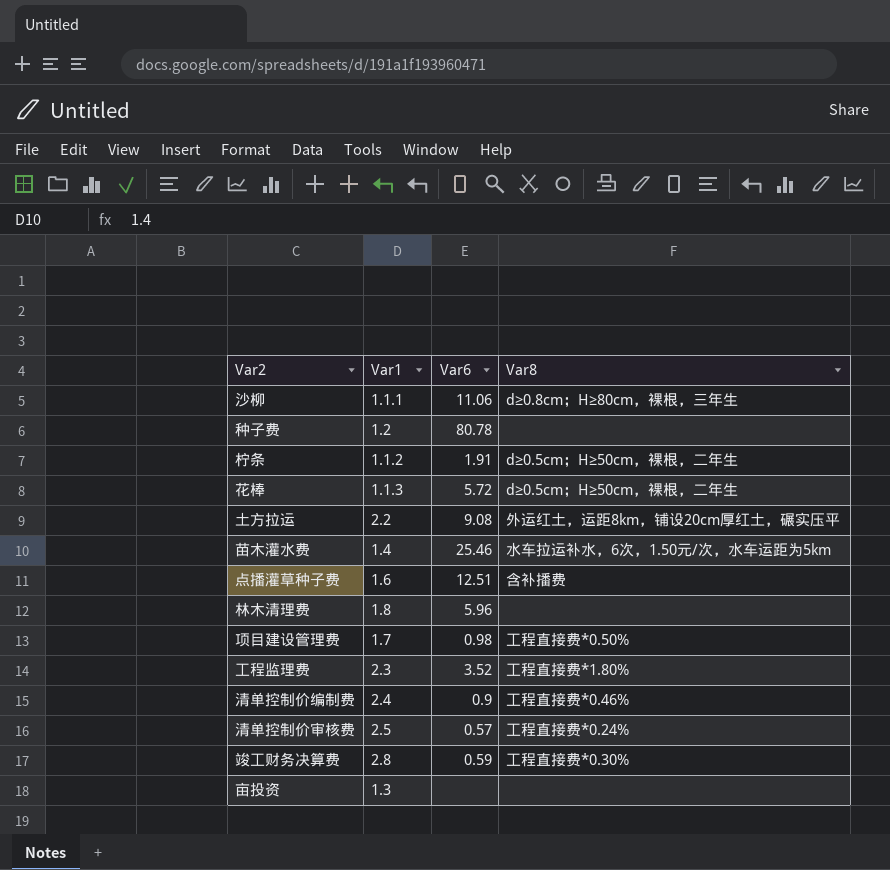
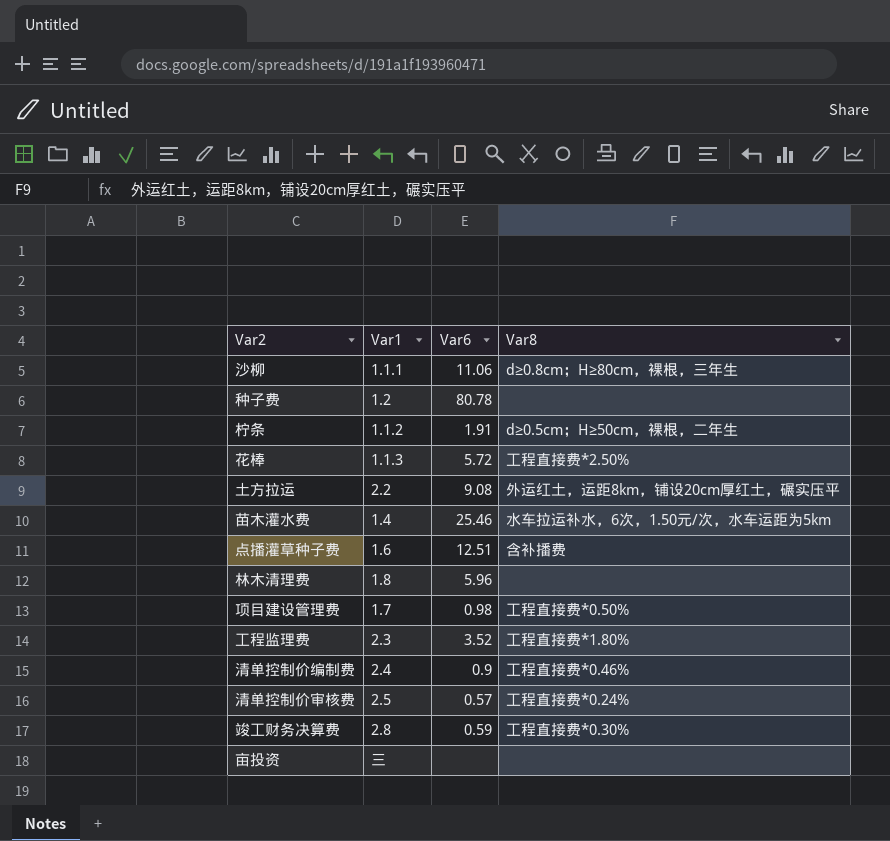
花棒 | Var8: d≥0.5cm；H≥50cm，裸根，二年生 -> 工程直接费*2.50%
亩投资 | Var1: 1.3 -> 三

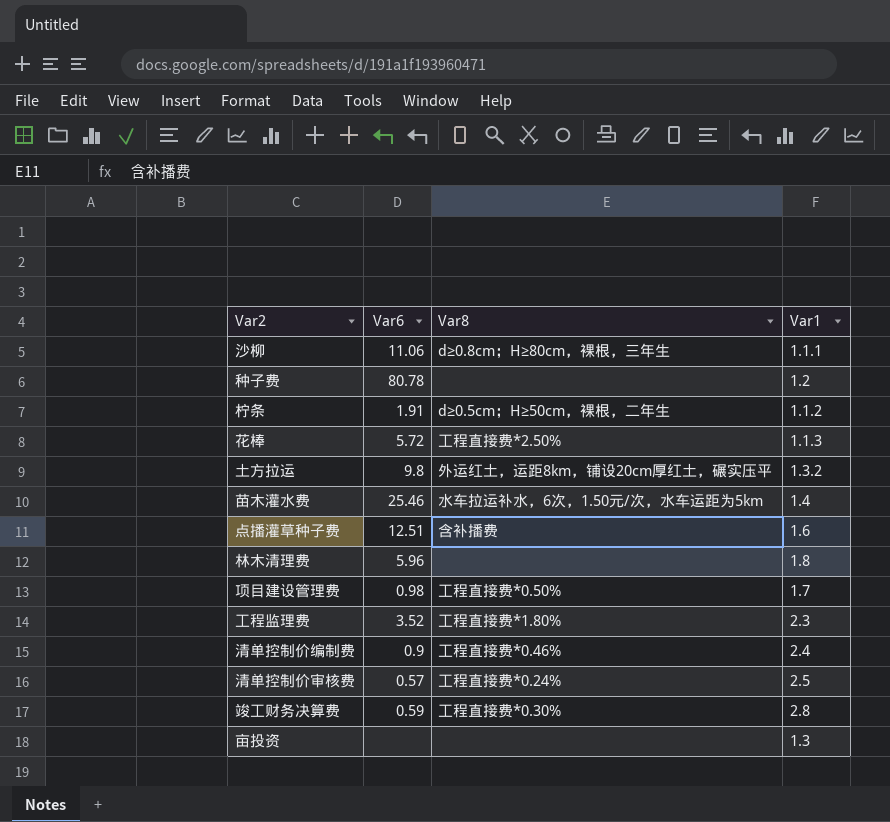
column Var1 | position: 2 -> 4
土方拉运 | Var6: 9.08 -> 9.8
土方拉运 | Var1: 2.2 -> 1.3.2
亩投资 | Var1: 三 -> 1.3

